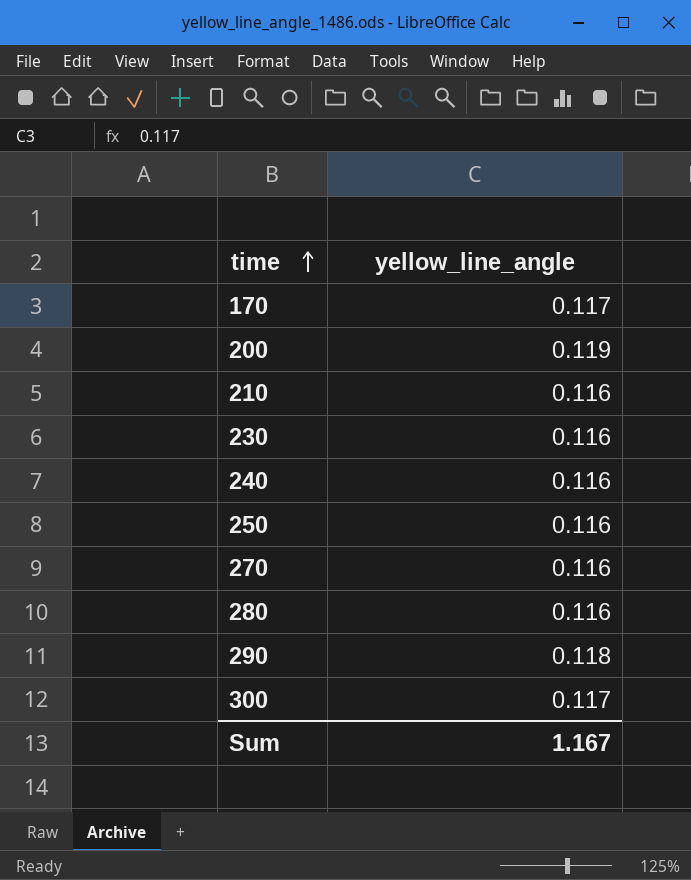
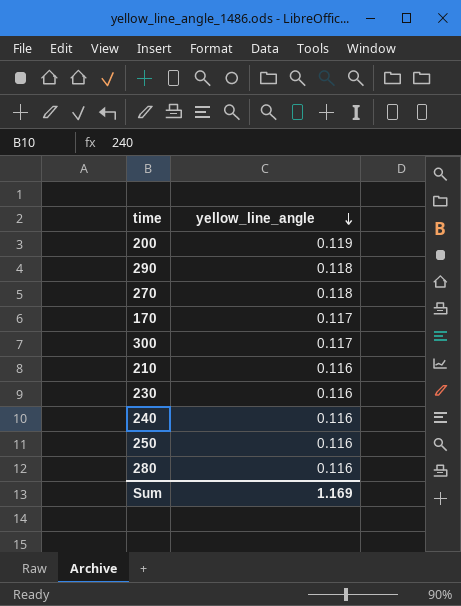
row order: time ascending -> yellow_line_angle descending
270 | yellow_line_angle: 0.116 -> 0.118
Sum | yellow_line_angle: 1.167 -> 1.169

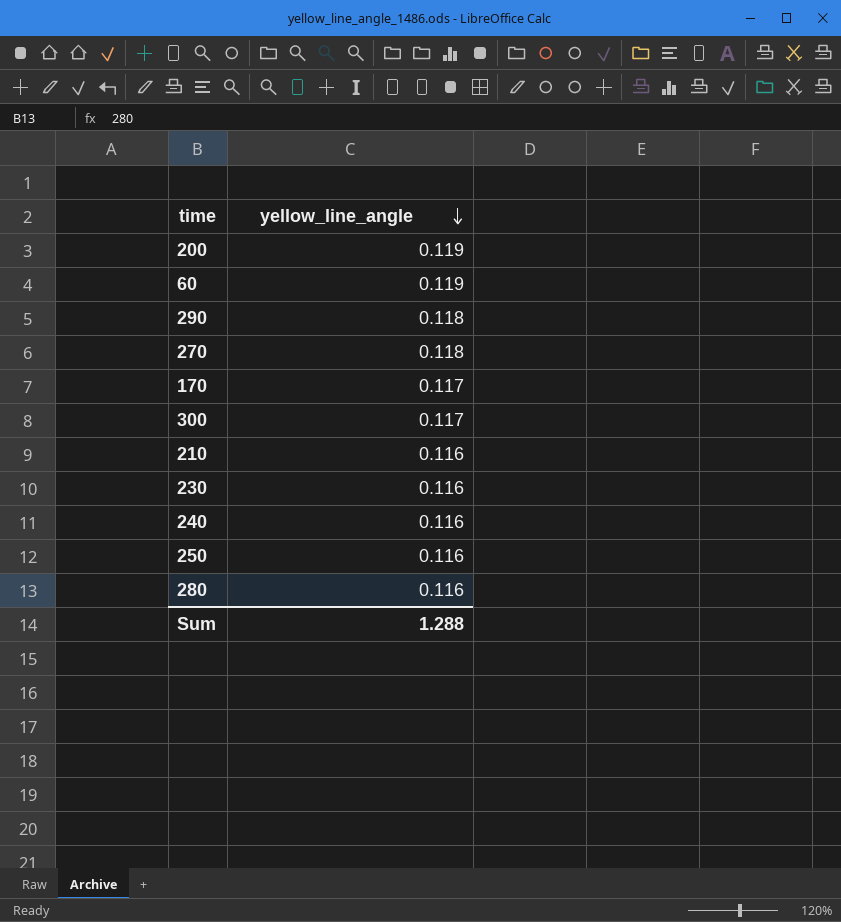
row 60: none -> 0.119
Sum | yellow_line_angle: 1.169 -> 1.288

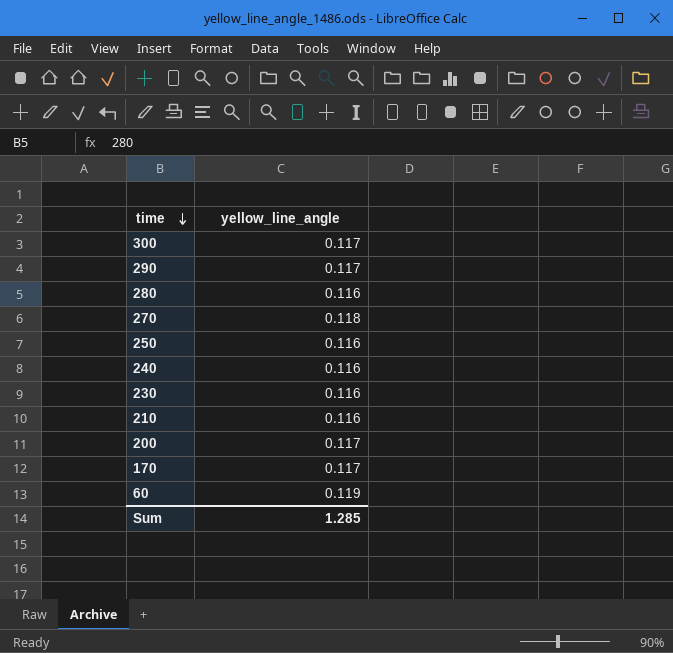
row order: yellow_line_angle descending -> time descending
290 | yellow_line_angle: 0.118 -> 0.117
200 | yellow_line_angle: 0.119 -> 0.117
Sum | yellow_line_angle: 1.288 -> 1.285

